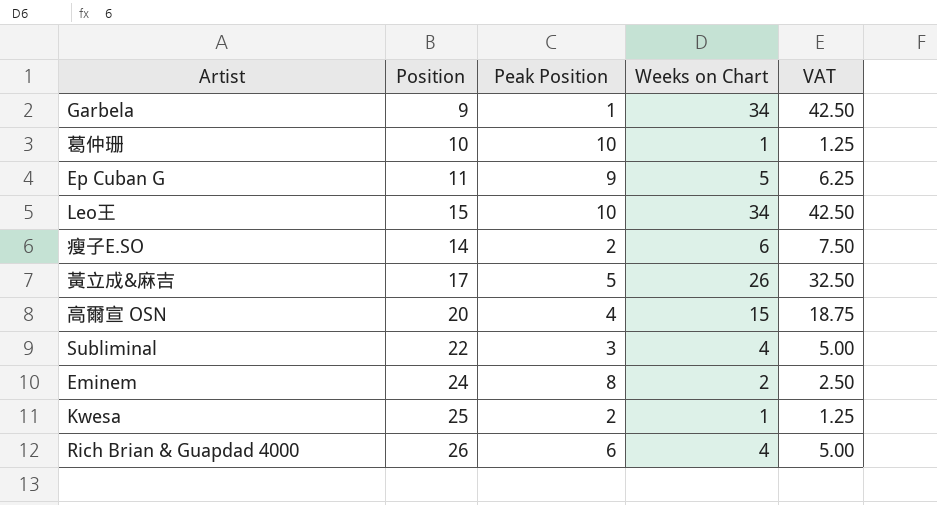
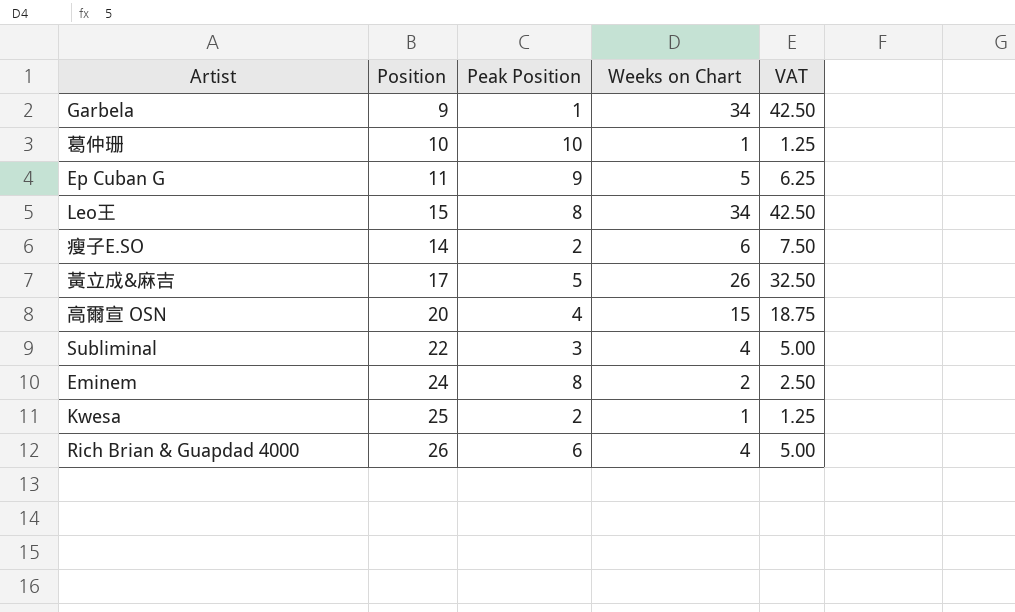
Leo王 | Peak Position: 10 -> 8

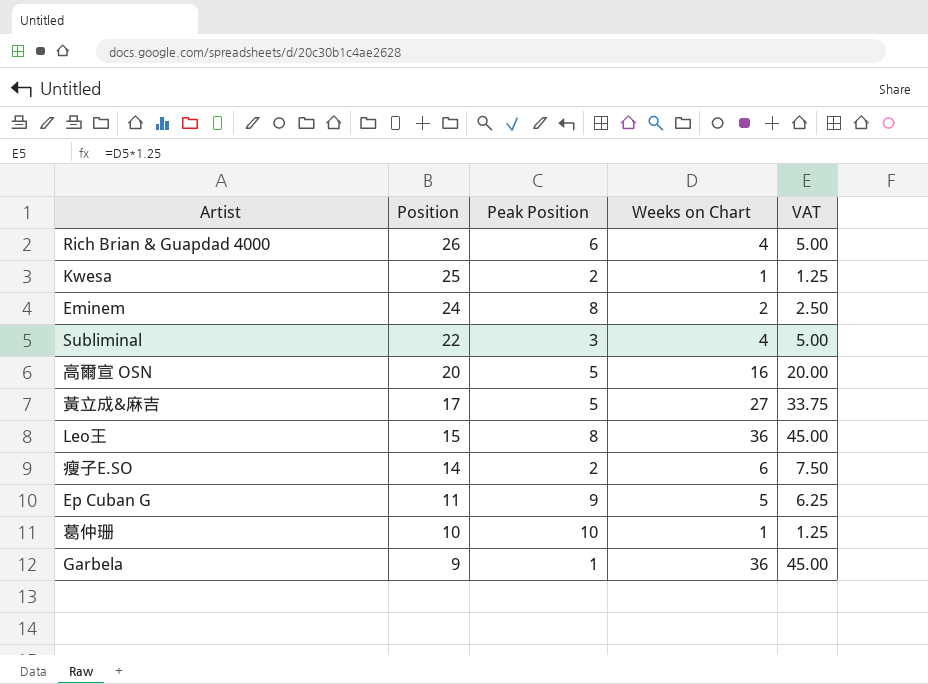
row order: none -> Position descending
高爾宣 OSN | Peak Position: 4 -> 5
高爾宣 OSN | Weeks on Chart: 15 -> 16
高爾宣 OSN | VAT: 18.75 -> 20.00
黃立成&麻吉 | Weeks on Chart: 26 -> 27
黃立成&麻吉 | VAT: 32.50 -> 33.75
Leo王 | Weeks on Chart: 34 -> 36
Leo王 | VAT: 42.50 -> 45.00
Garbela | Weeks on Chart: 34 -> 36
Garbela | VAT: 42.50 -> 45.00

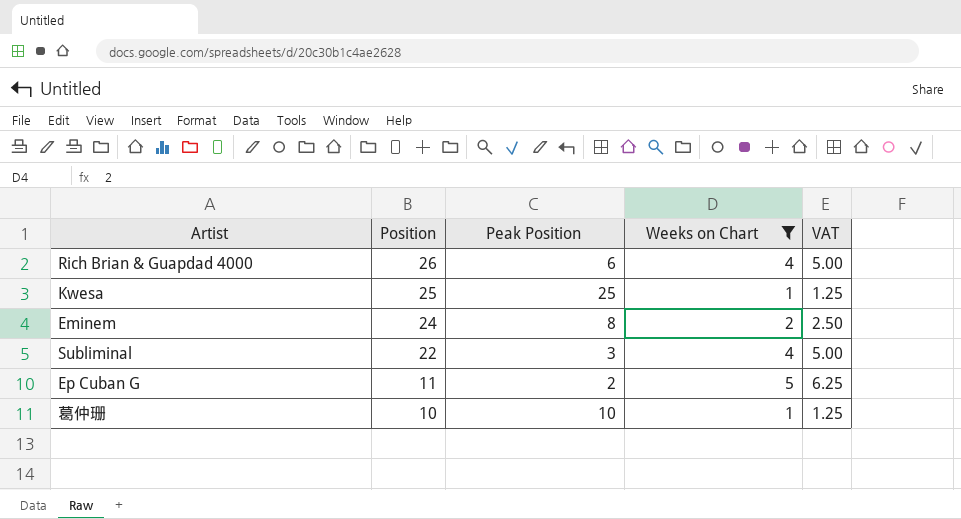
filter: none -> Weeks on Chart <= 5
Kwesa | Peak Position: 2 -> 25
Ep Cuban G | Peak Position: 9 -> 2

